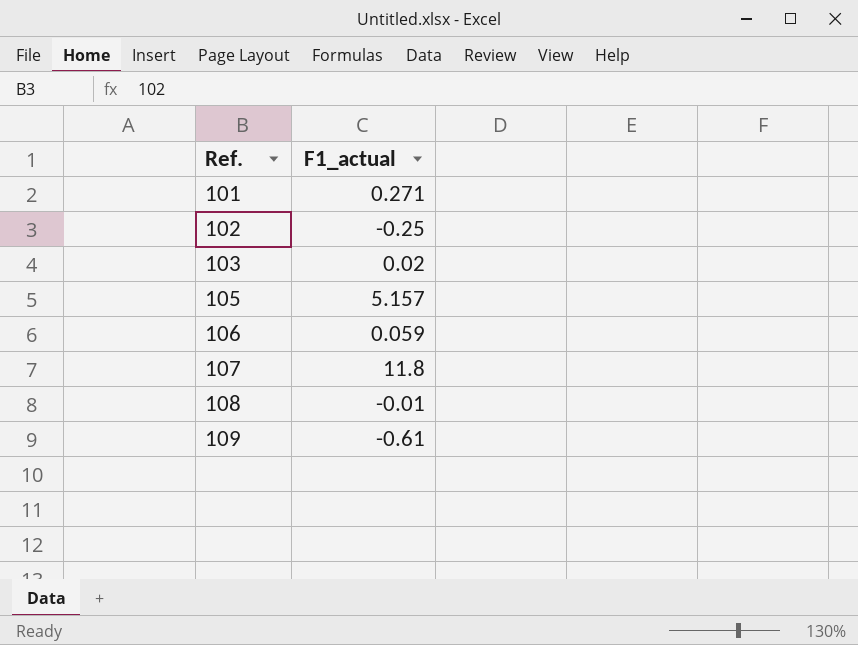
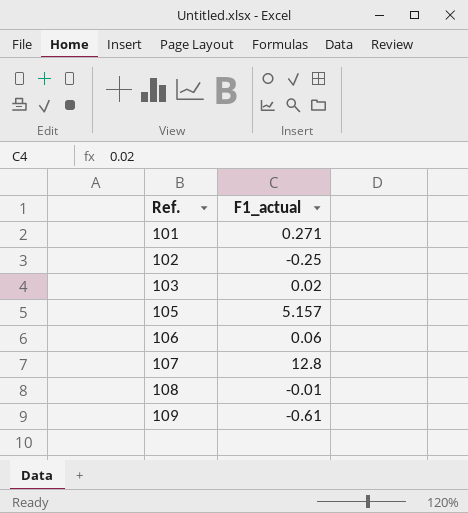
106 | F1_actual: 0.059 -> 0.06
107 | F1_actual: 11.8 -> 12.8

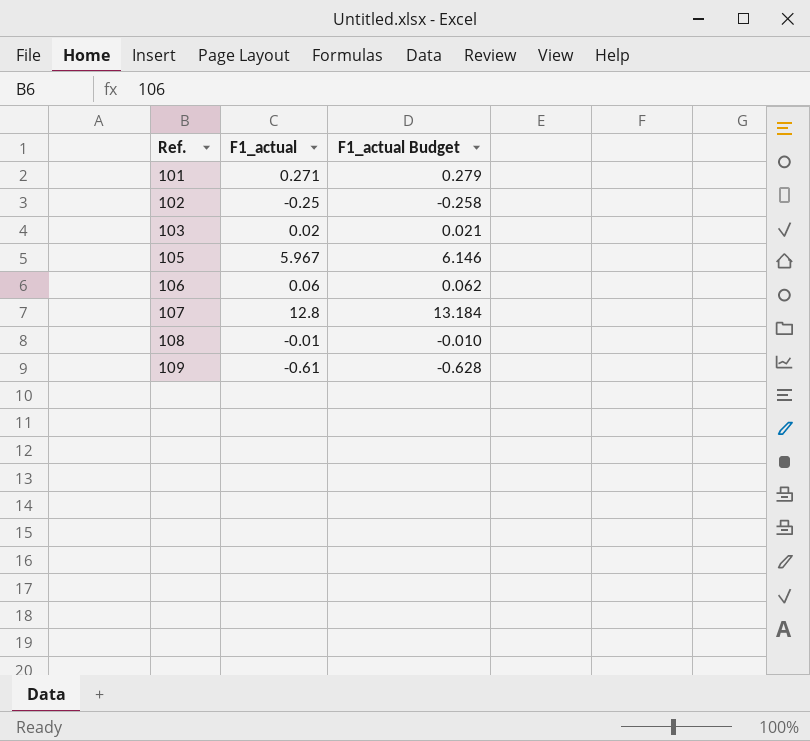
column F1_actual Budget | formula: none -> [F1_actual] * 1.03
105 | F1_actual: 5.157 -> 5.967

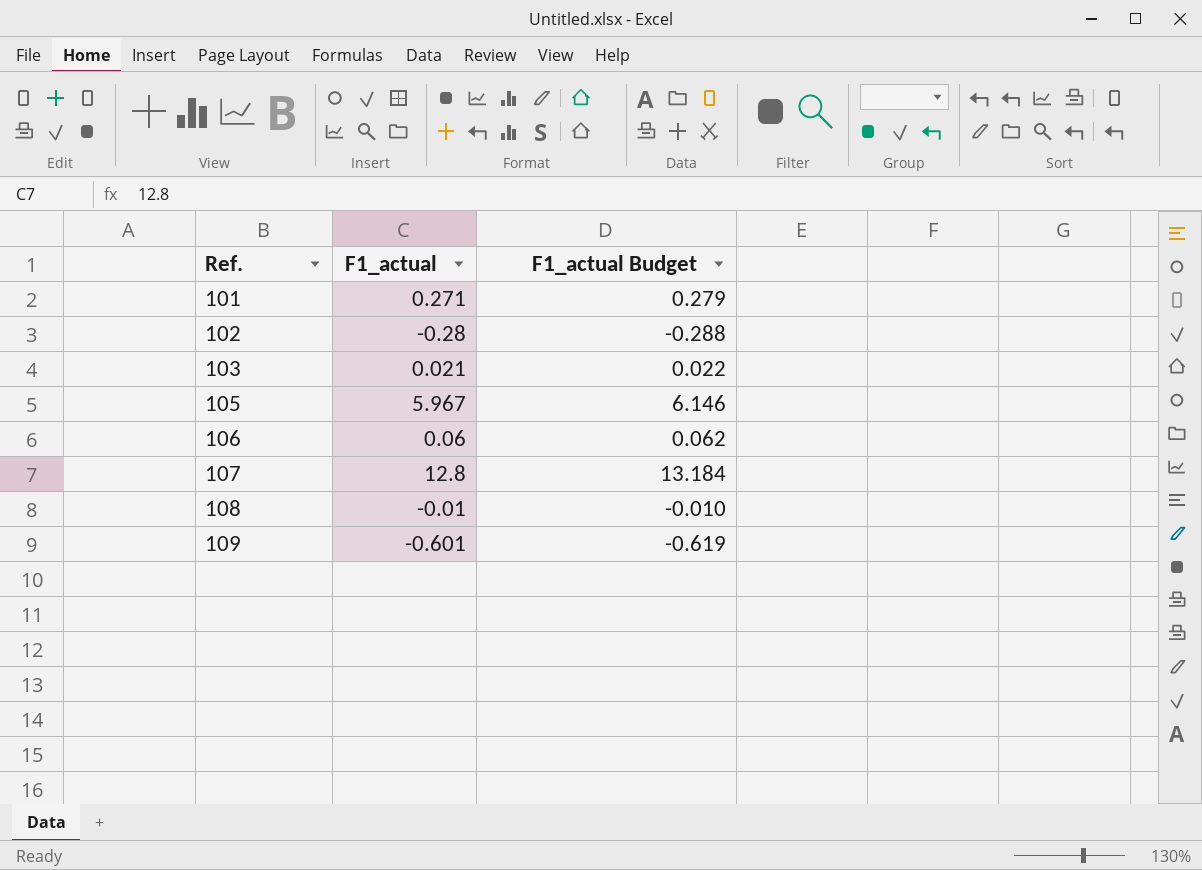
102 | F1_actual: -0.25 -> -0.28
102 | F1_actual Budget: -0.258 -> -0.288
103 | F1_actual: 0.02 -> 0.021
103 | F1_actual Budget: 0.021 -> 0.022
109 | F1_actual: -0.61 -> -0.601
109 | F1_actual Budget: -0.628 -> -0.619

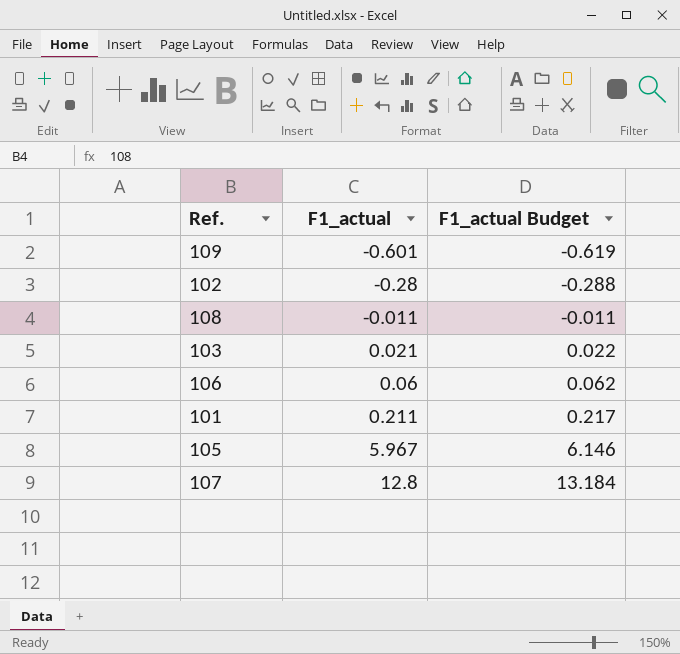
row order: Ref. ascending -> F1_actual ascending
108 | F1_actual: -0.01 -> -0.011
108 | F1_actual Budget: -0.010 -> -0.011
101 | F1_actual: 0.271 -> 0.211
101 | F1_actual Budget: 0.279 -> 0.217

